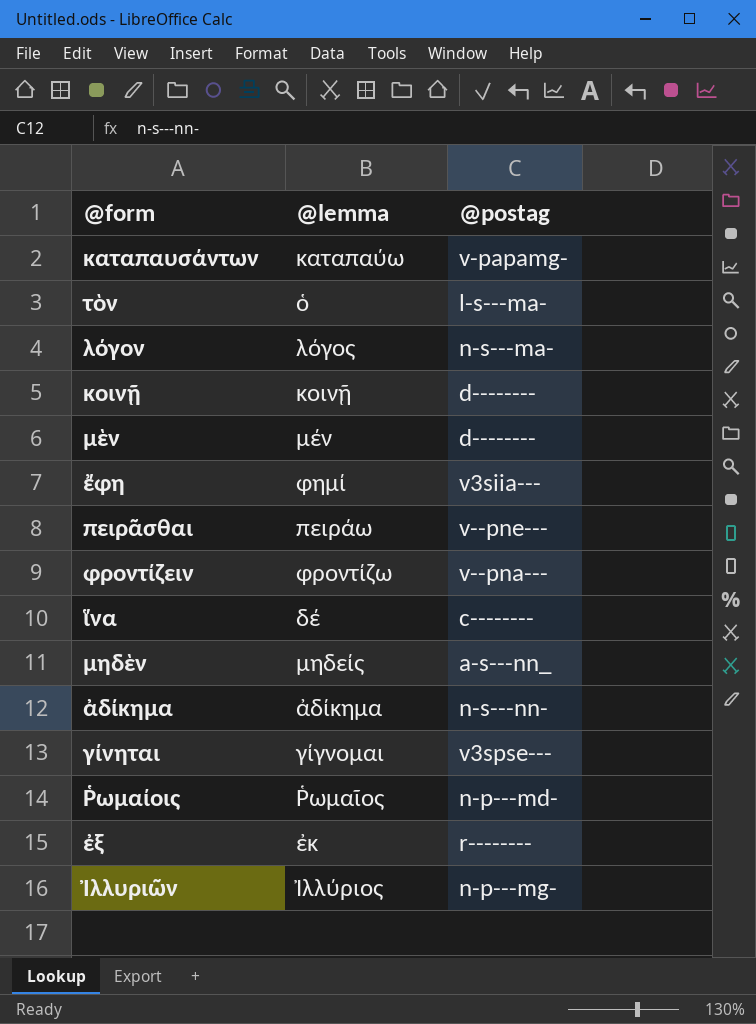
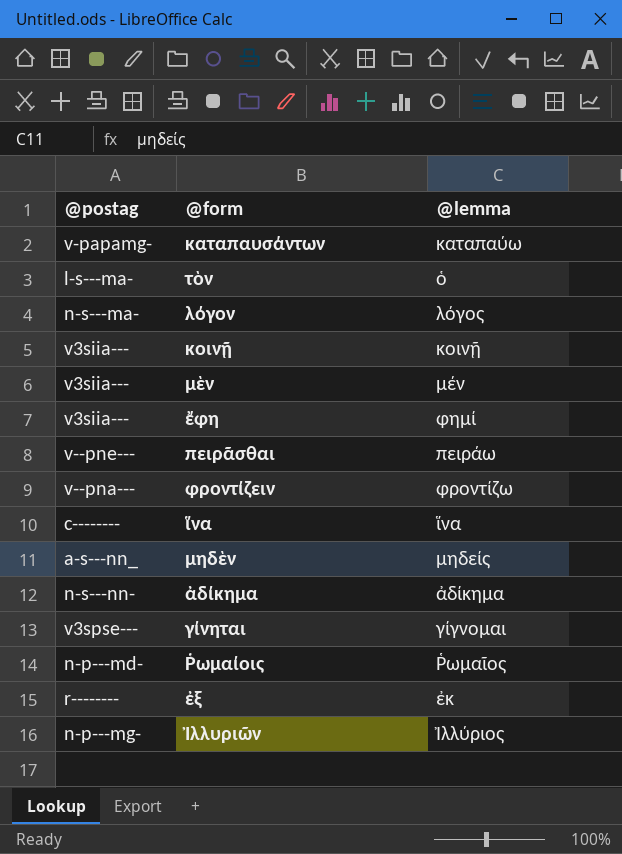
column @postag | position: 3 -> 1
κοινῇ | @postag: d-------- -> v3siia---
μὲν | @postag: d-------- -> v3siia---
ἵνα | @lemma: δέ -> ἵνα

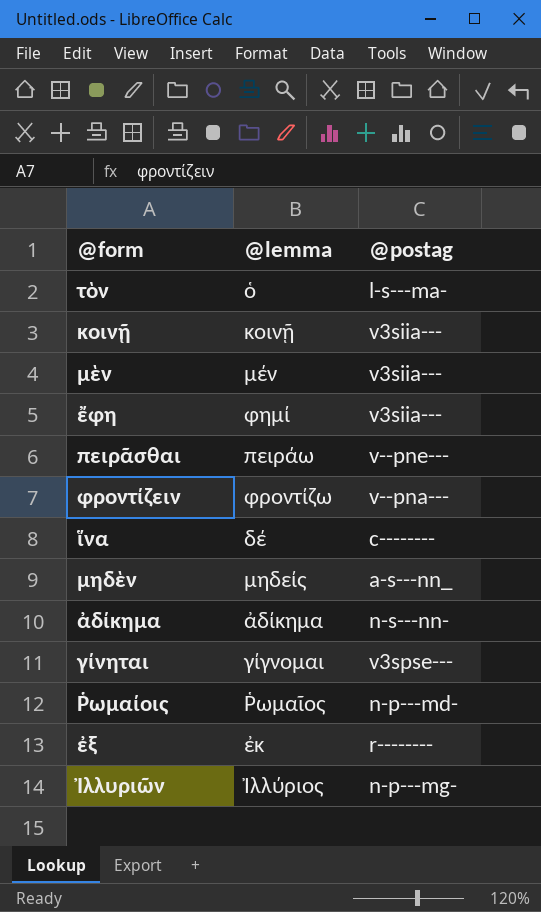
column @postag | position: 1 -> 3
row καταπαυσάντων: v-papamg- | καταπαύω -> none
row λόγον: n-s---ma- | λόγος -> none
ἵνα | @lemma: ἵνα -> δέ

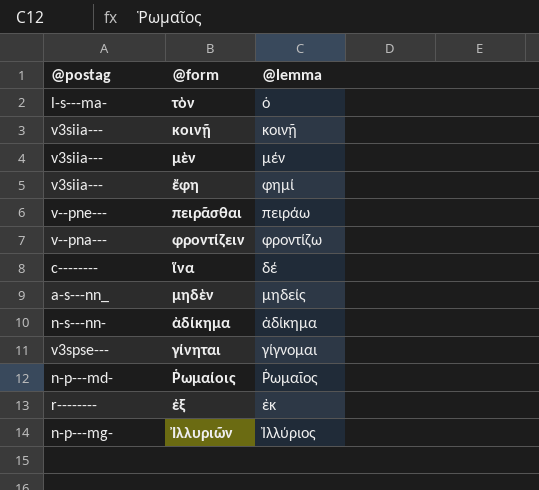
column @postag | position: 3 -> 1

